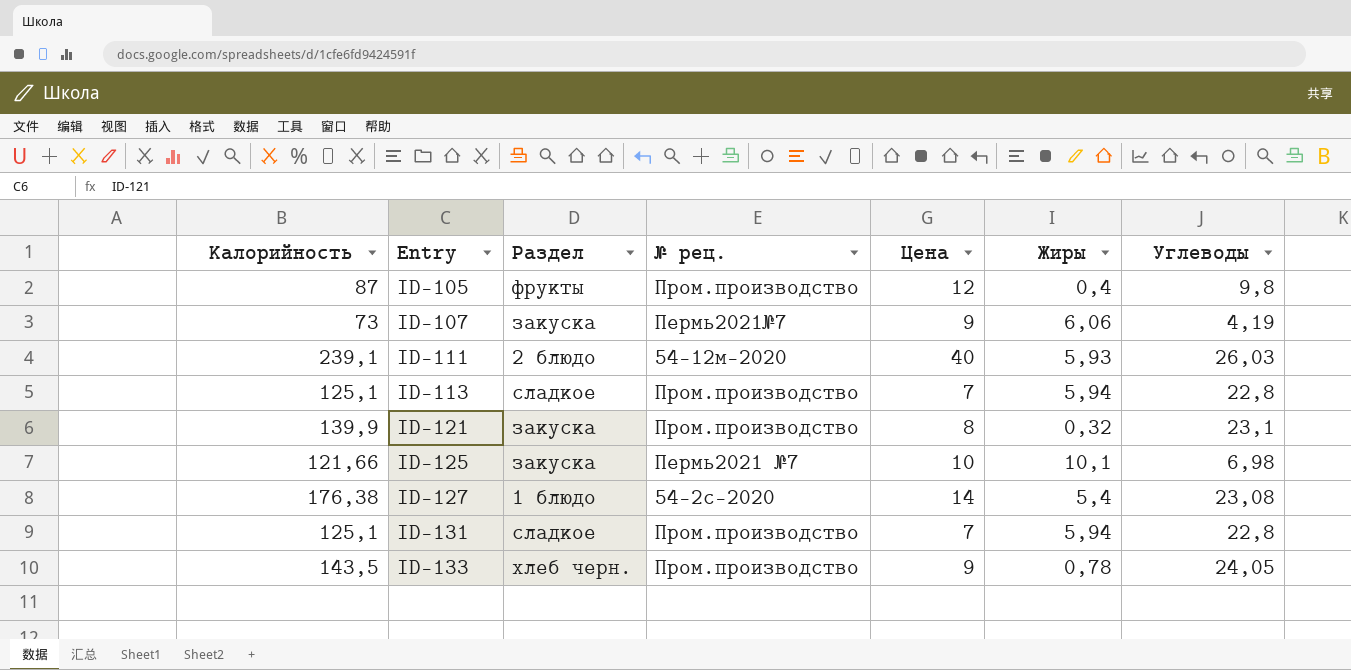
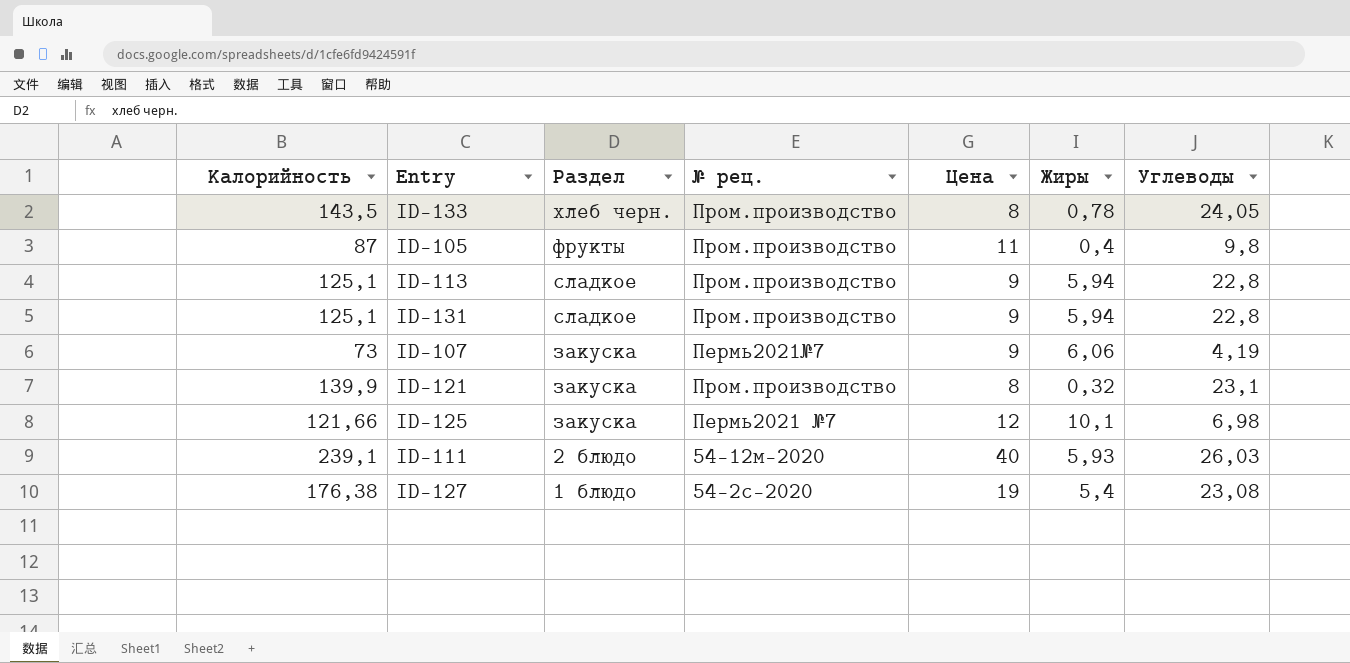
row order: Entry ascending -> Раздел descending
ID-133 | Цена: 9 -> 8
ID-105 | Цена: 12 -> 11
ID-113 | Цена: 7 -> 9
ID-131 | Цена: 7 -> 9
ID-125 | Цена: 10 -> 12
ID-127 | Цена: 14 -> 19

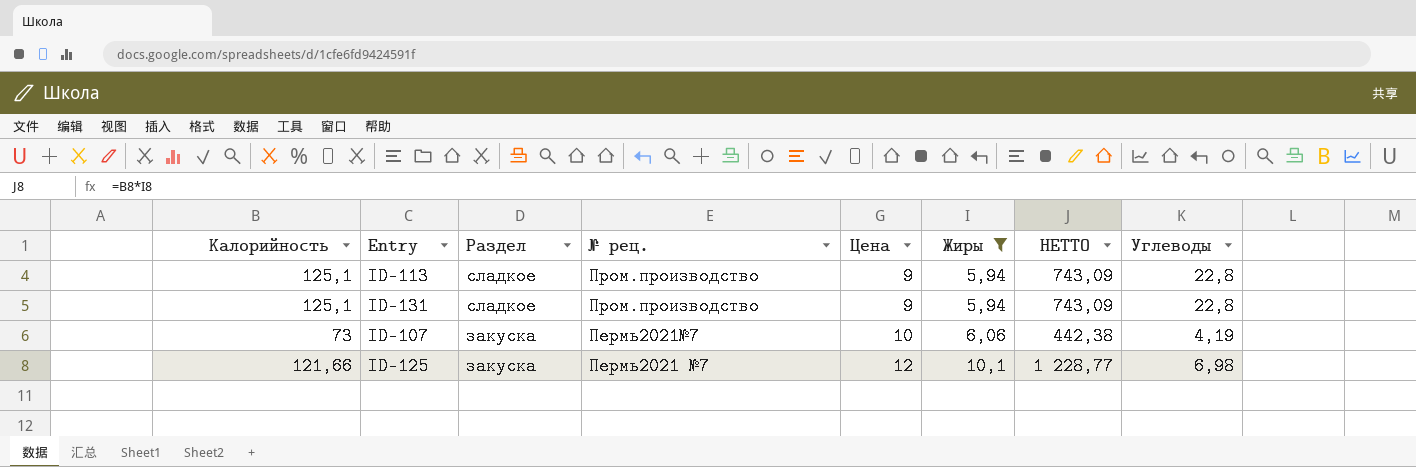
filter: none -> Жиры >= 5,94
column НЕТТО | formula: none -> [Калорийность] * [Жиры]
ID-107 | Цена: 9 -> 10

